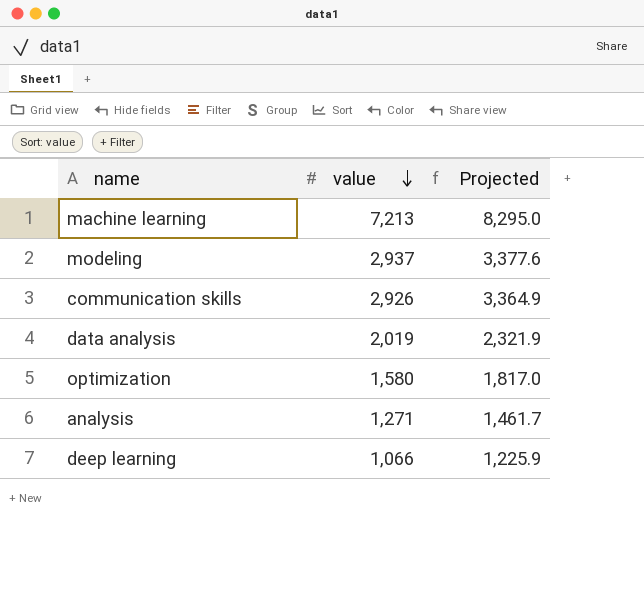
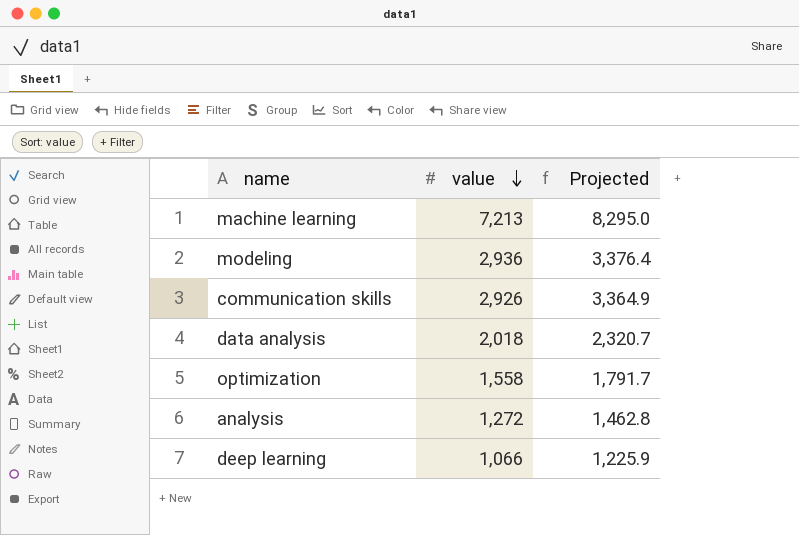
modeling | value: 2,937 -> 2,936
modeling | Projected: 3,377.6 -> 3,376.4
data analysis | value: 2,019 -> 2,018
data analysis | Projected: 2,321.9 -> 2,320.7
optimization | value: 1,580 -> 1,558
optimization | Projected: 1,817.0 -> 1,791.7
analysis | value: 1,271 -> 1,272
analysis | Projected: 1,461.7 -> 1,462.8

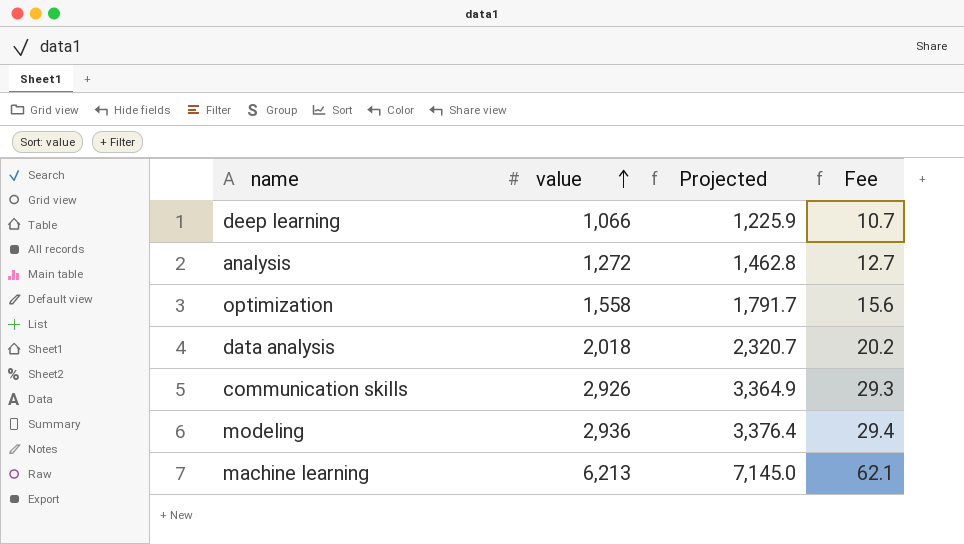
row order: value descending -> value ascending
column Fee | formula: none -> [value] * 0.01
machine learning | value: 7,213 -> 6,213
machine learning | Projected: 8,295.0 -> 7,145.0

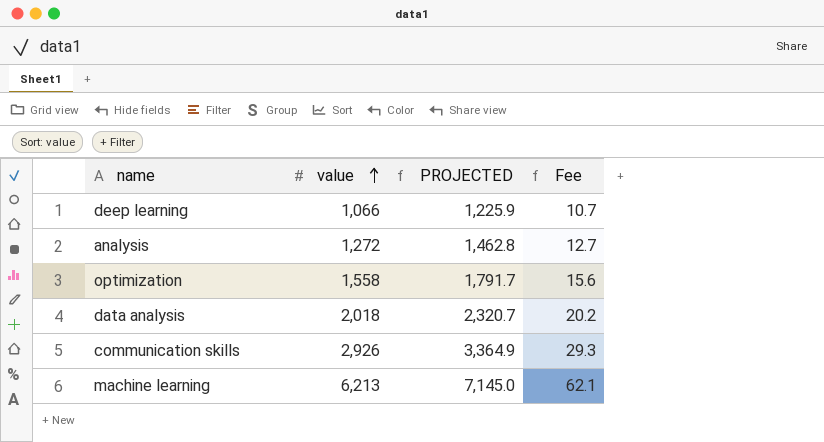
column name: Projected -> PROJECTED
row modeling: 2,936 | 3,376.4 | 29.4 -> none

